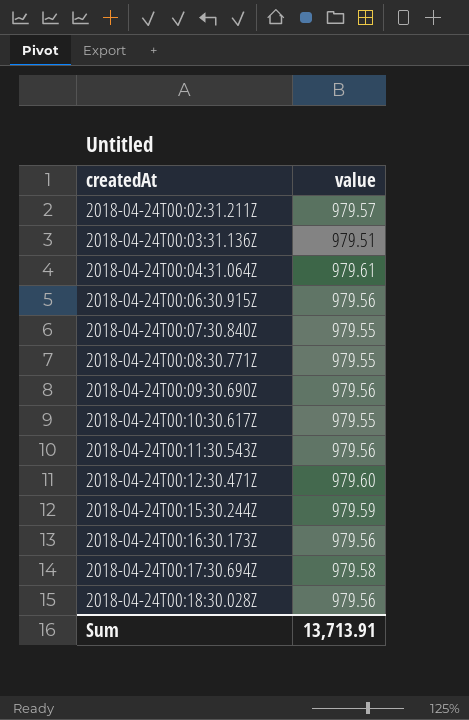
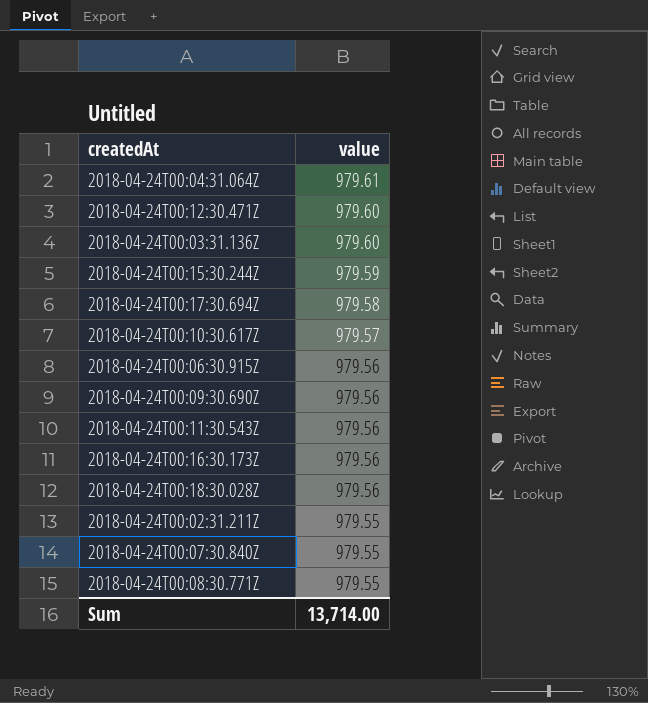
row order: createdAt ascending -> value descending
2018-04-24T00:03:31.136Z | value: 979.51 -> 979.60
2018-04-24T00:10:30.617Z | value: 979.55 -> 979.57
2018-04-24T00:02:31.211Z | value: 979.57 -> 979.55
Sum | value: 13,713.91 -> 13,714.00

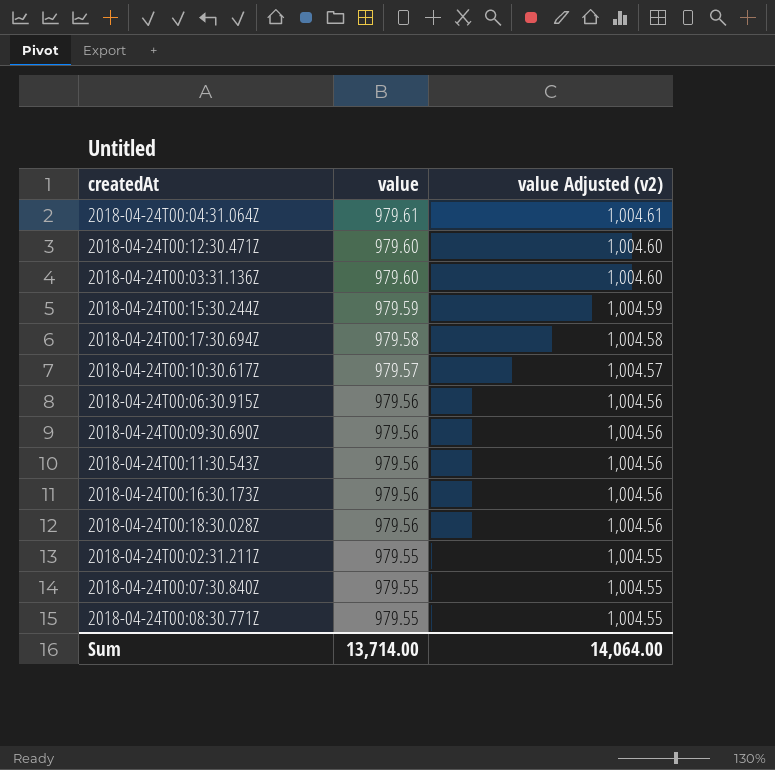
column value Adjusted (v2) | formula: none -> [value] + 25

